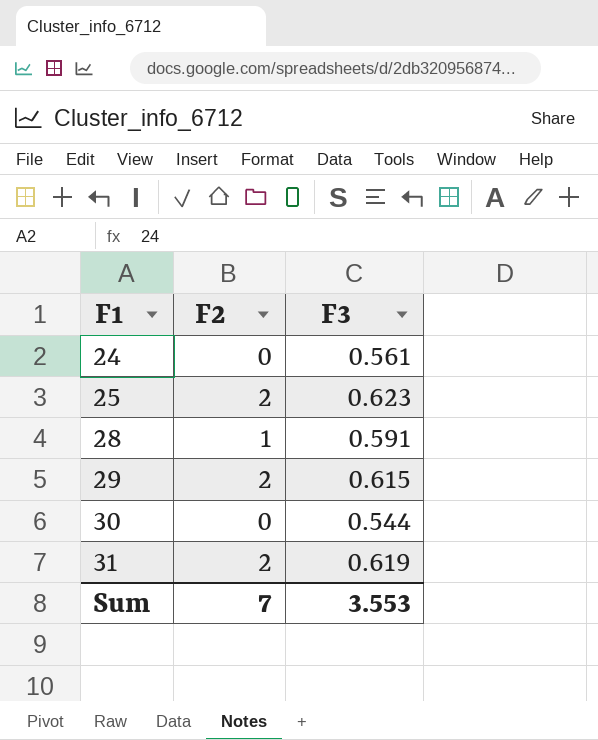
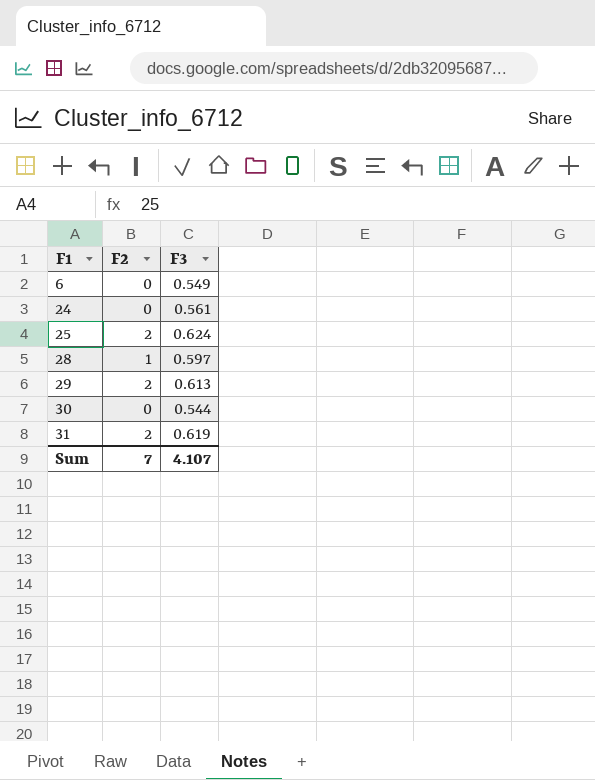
row 6: none -> 0 | 0.549
25 | F3: 0.623 -> 0.624
28 | F3: 0.591 -> 0.597
29 | F3: 0.615 -> 0.613
Sum | F3: 3.553 -> 4.107

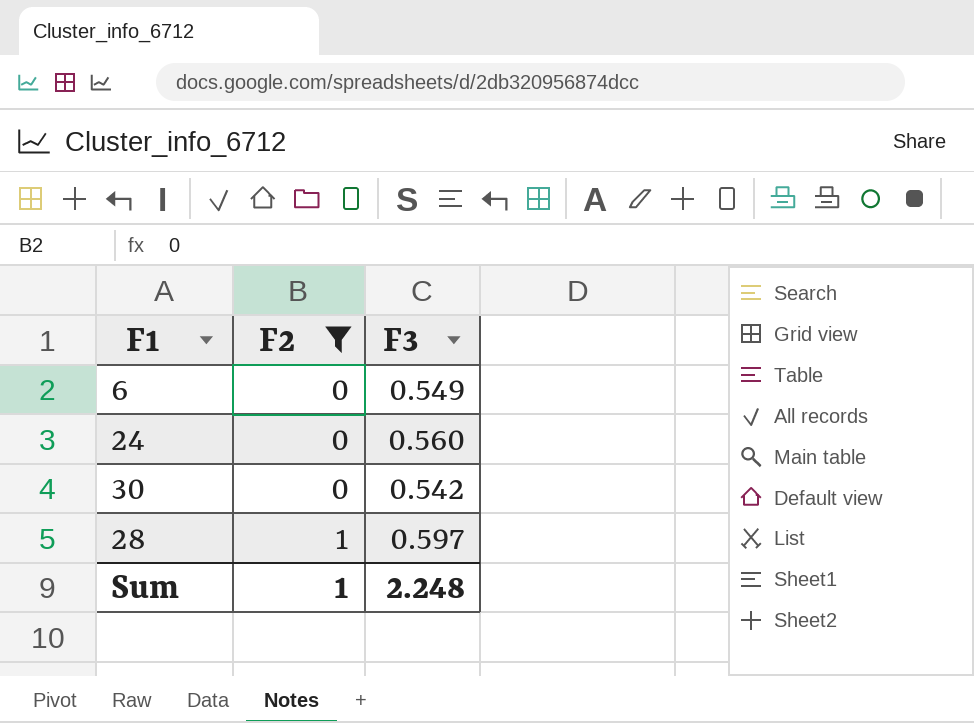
filter: none -> F2 != 2
row order: F1 ascending -> F2 ascending
24 | F3: 0.561 -> 0.560
30 | F3: 0.544 -> 0.542
Sum | F2: 7 -> 1
Sum | F3: 4.107 -> 2.248

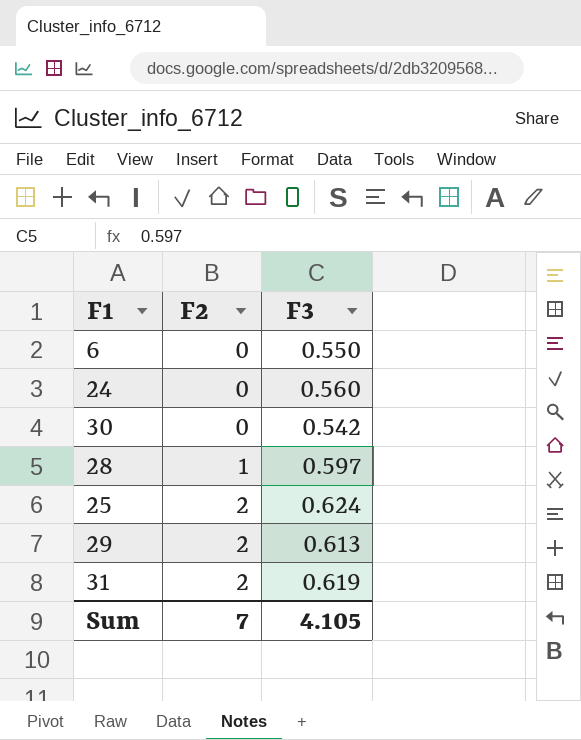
filter: F2 != 2 -> none
6 | F3: 0.549 -> 0.550
Sum | F2: 1 -> 7
Sum | F3: 2.248 -> 4.105

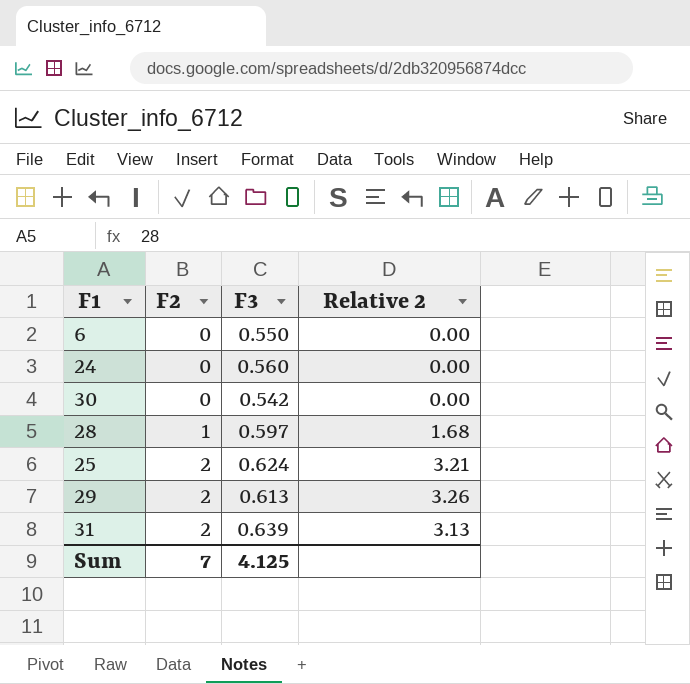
column Relative 2 | formula: none -> [F2] / [F3]
31 | F3: 0.619 -> 0.639
Sum | F3: 4.105 -> 4.125

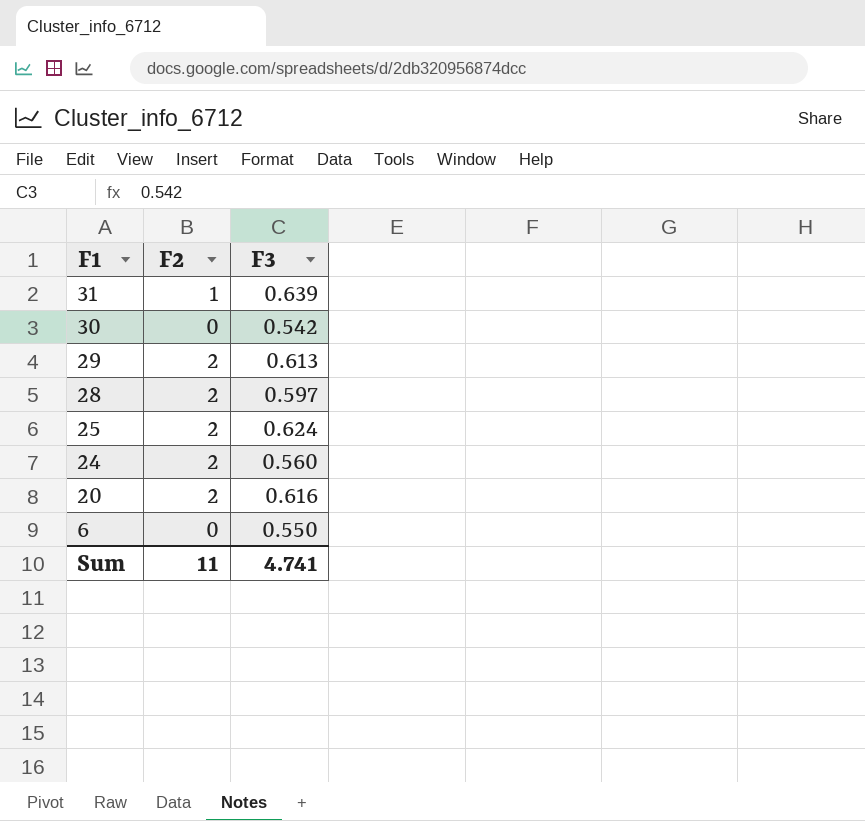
row order: F2 ascending -> F1 descending
column Relative 2 | formula: [F2] / [F3] -> none
31 | F2: 2 -> 1
28 | F2: 1 -> 2
24 | F2: 0 -> 2
row 20: none -> 2 | 0.616
Sum | F2: 7 -> 11
Sum | F3: 4.125 -> 4.741

